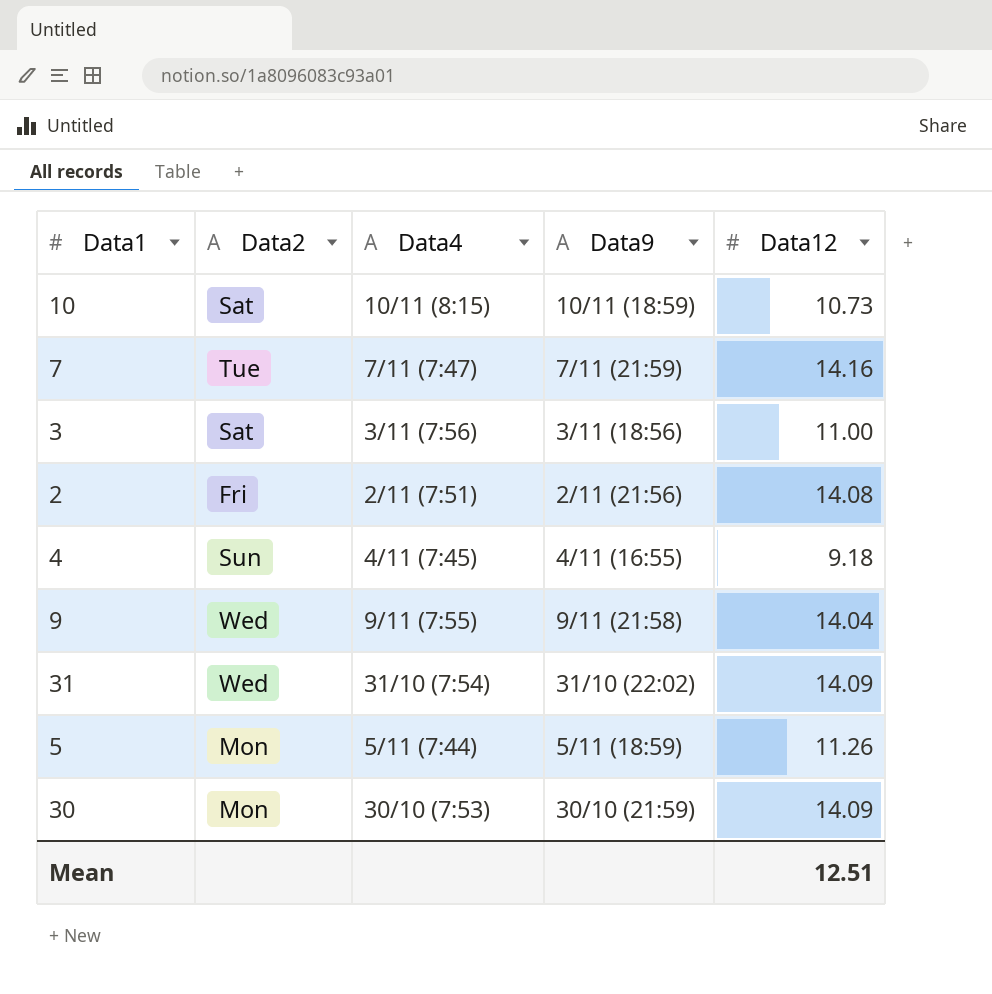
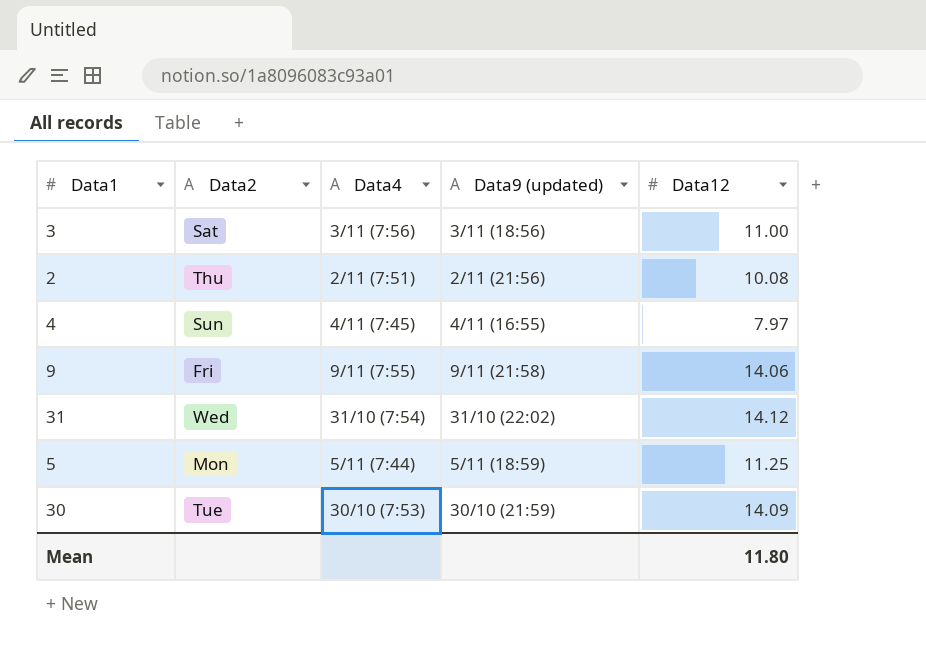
column name: Data9 -> Data9 (updated)
row 10: Sat | 10/11 (8:15) | 10/11 (18:59) | 10.73 -> none
row 7: Tue | 7/11 (7:47) | 7/11 (21:59) | 14.16 -> none
2 | Data2: Fri -> Thu
2 | Data12: 14.08 -> 10.08
4 | Data12: 9.18 -> 7.97
9 | Data2: Wed -> Fri
9 | Data12: 14.04 -> 14.06
31 | Data12: 14.09 -> 14.12
5 | Data12: 11.26 -> 11.25
30 | Data2: Mon -> Tue
Mean | Data12: 12.51 -> 11.80

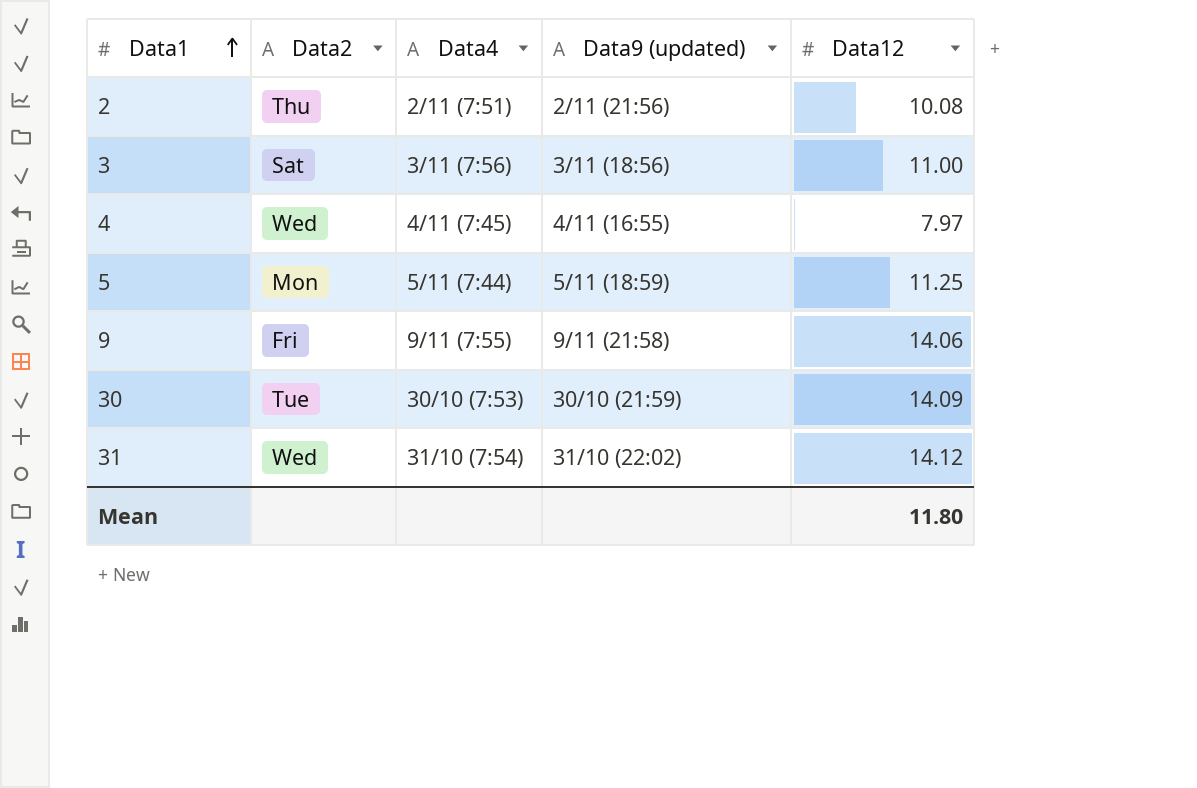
row order: none -> Data1 ascending
4 | Data2: Sun -> Wed

